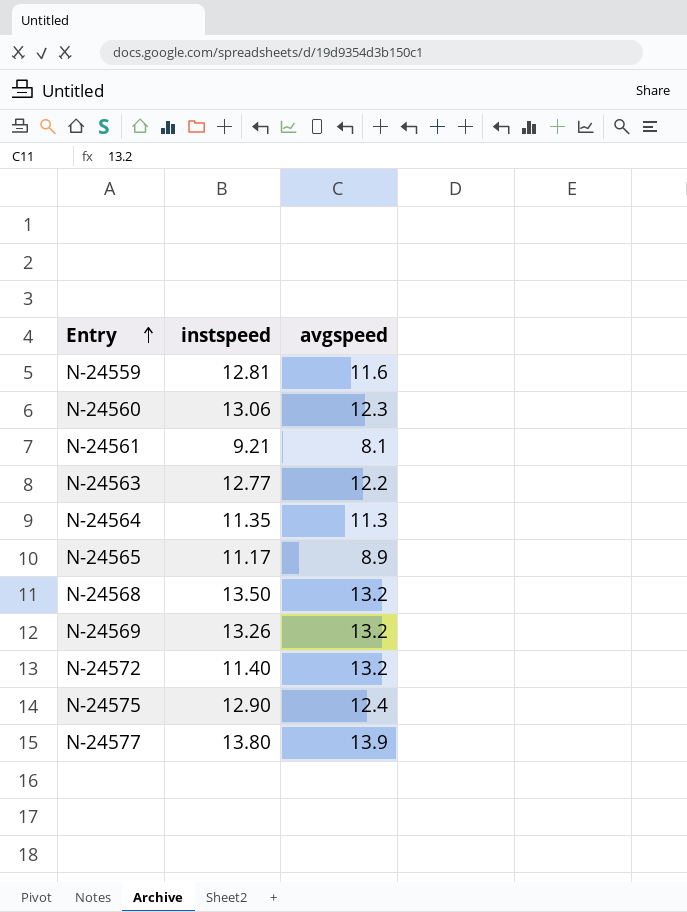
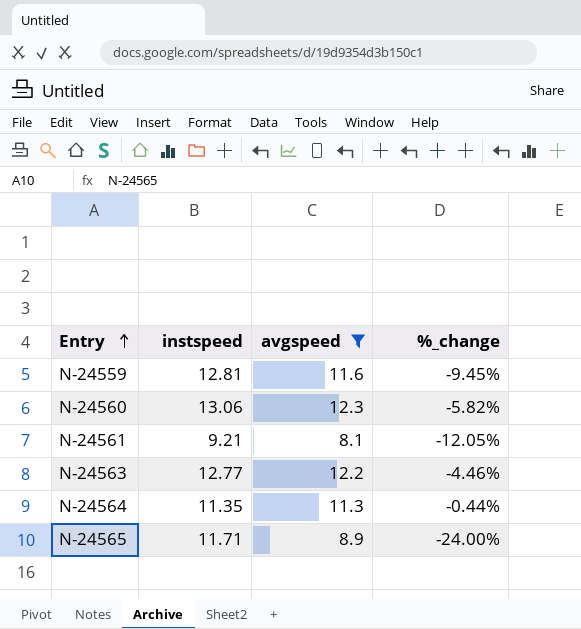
filter: none -> avgspeed <= 12.3
column %_change | formula: none -> ([avgspeed] - [instspeed]) / [instspeed]
N-24565 | instspeed: 11.17 -> 11.71

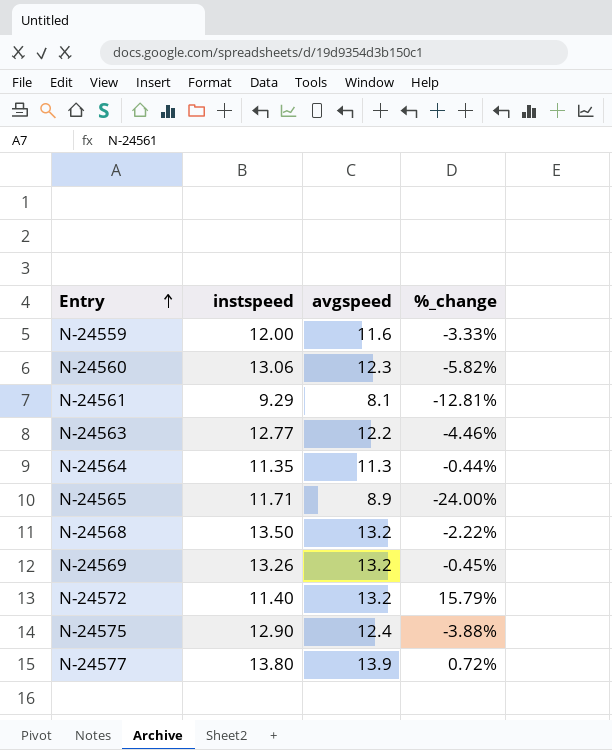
filter: avgspeed <= 12.3 -> none
N-24559 | instspeed: 12.81 -> 12.00
N-24559 | %_change: -9.45% -> -3.33%
N-24561 | instspeed: 9.21 -> 9.29
N-24561 | %_change: -12.05% -> -12.81%

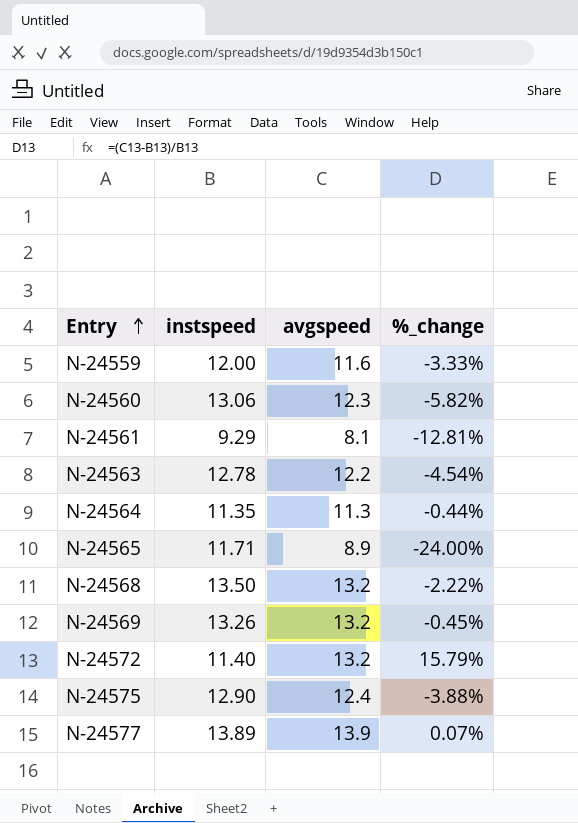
N-24563 | instspeed: 12.77 -> 12.78
N-24563 | %_change: -4.46% -> -4.54%
N-24577 | instspeed: 13.80 -> 13.89
N-24577 | %_change: 0.72% -> 0.07%

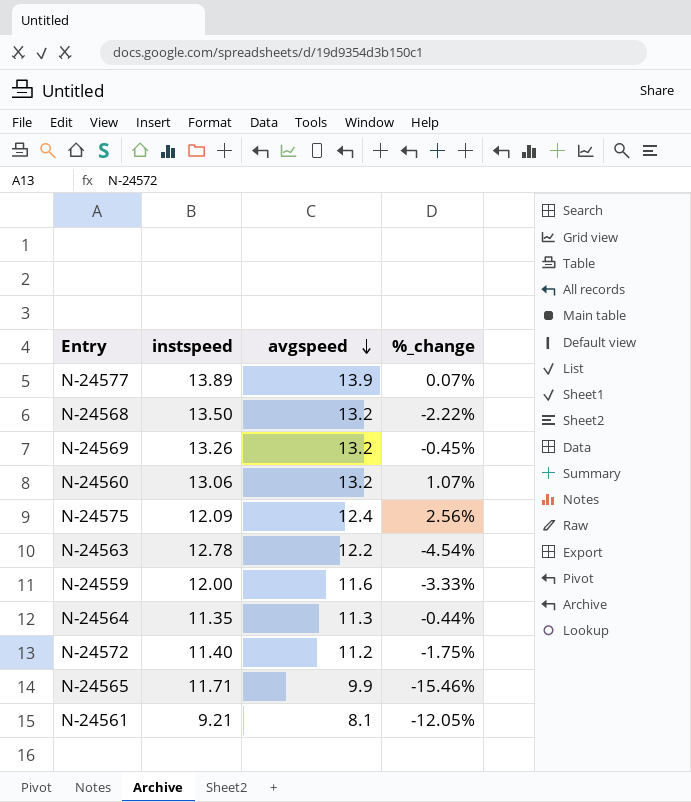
row order: Entry ascending -> avgspeed descending
N-24560 | avgspeed: 12.3 -> 13.2
N-24560 | %_change: -5.82% -> 1.07%
N-24575 | instspeed: 12.90 -> 12.09
N-24575 | %_change: -3.88% -> 2.56%
N-24572 | avgspeed: 13.2 -> 11.2
N-24572 | %_change: 15.79% -> -1.75%
N-24565 | avgspeed: 8.9 -> 9.9
N-24565 | %_change: -24.00% -> -15.46%
N-24561 | instspeed: 9.29 -> 9.21
N-24561 | %_change: -12.81% -> -12.05%

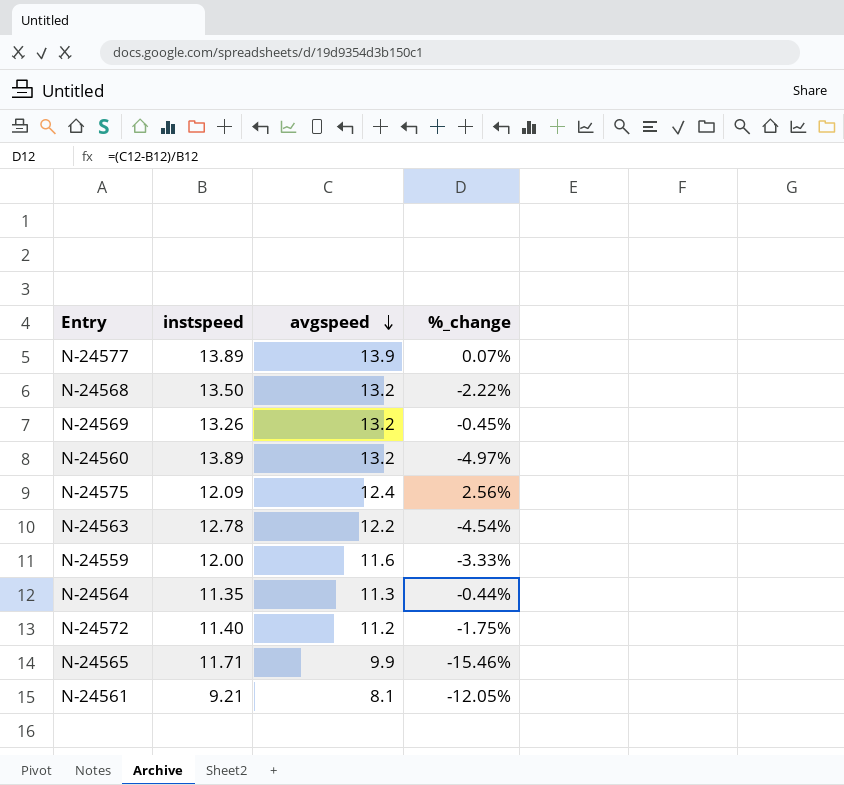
N-24560 | instspeed: 13.06 -> 13.89
N-24560 | %_change: 1.07% -> -4.97%

